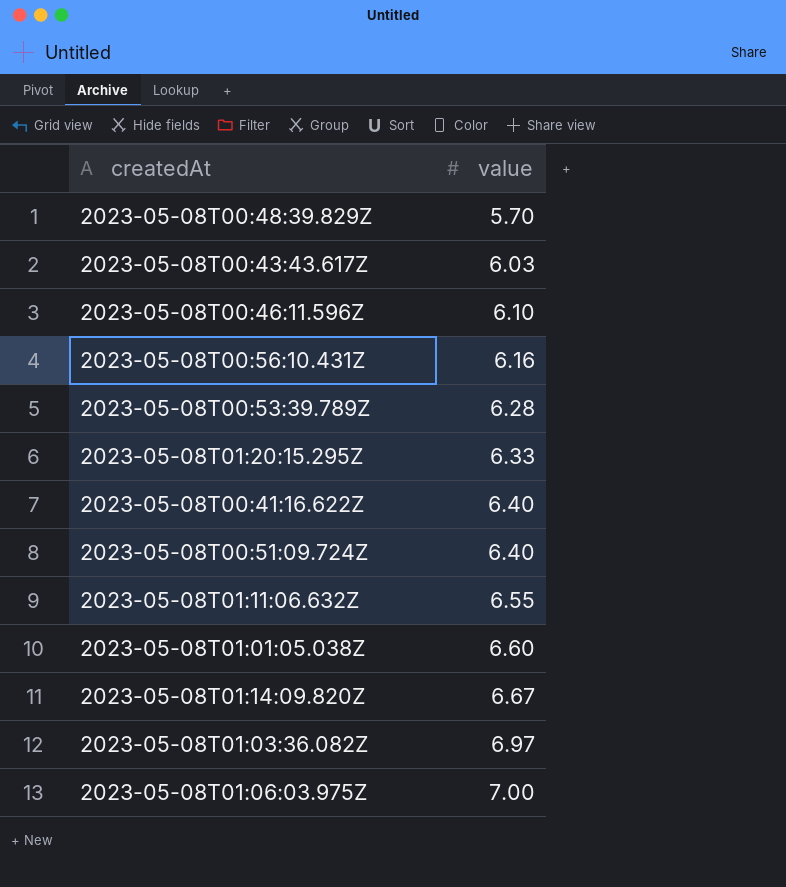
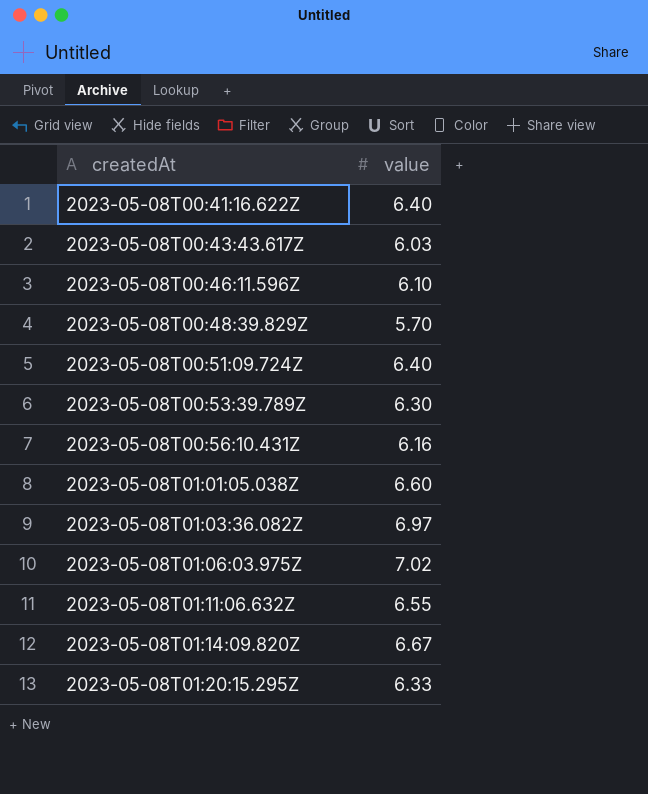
row order: value ascending -> createdAt ascending
2023-05-08T00:53:39.789Z | value: 6.28 -> 6.30
2023-05-08T01:06:03.975Z | value: 7.00 -> 7.02

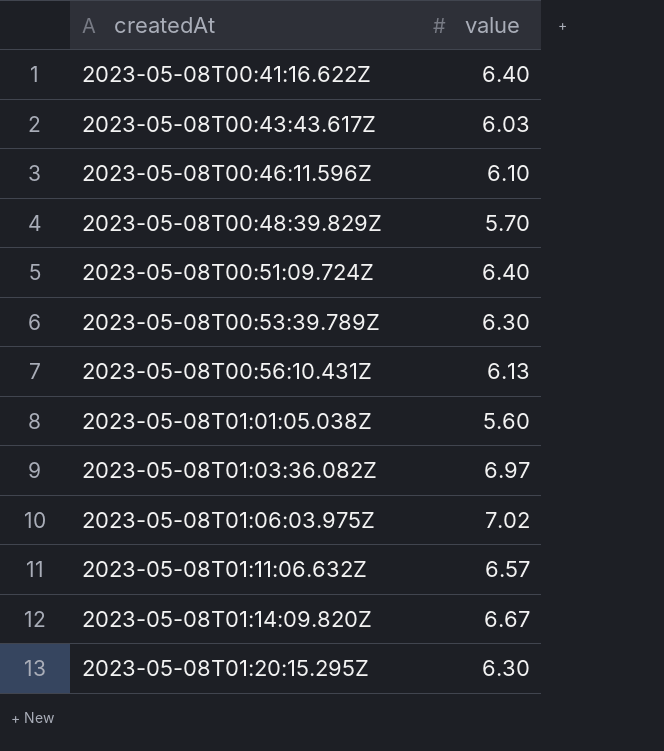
2023-05-08T00:56:10.431Z | value: 6.16 -> 6.13
2023-05-08T01:01:05.038Z | value: 6.60 -> 5.60
2023-05-08T01:11:06.632Z | value: 6.55 -> 6.57
2023-05-08T01:20:15.295Z | value: 6.33 -> 6.30

